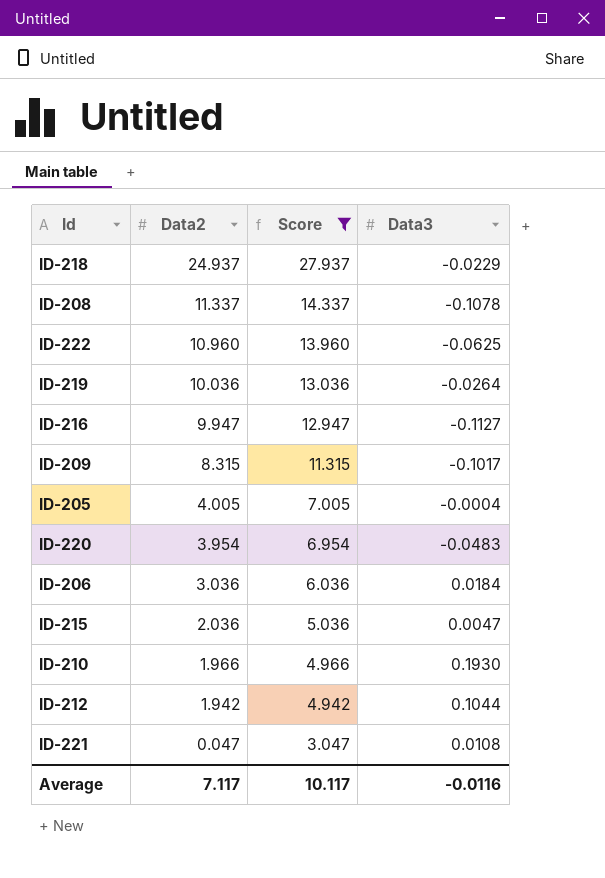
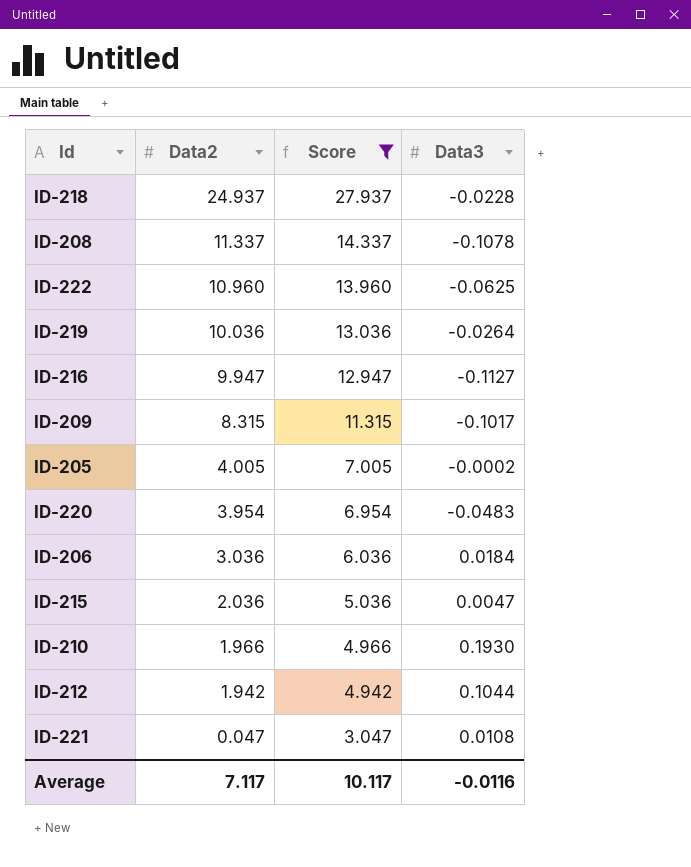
ID-218 | Data3: -0.0229 -> -0.0228
ID-205 | Data3: -0.0004 -> -0.0002

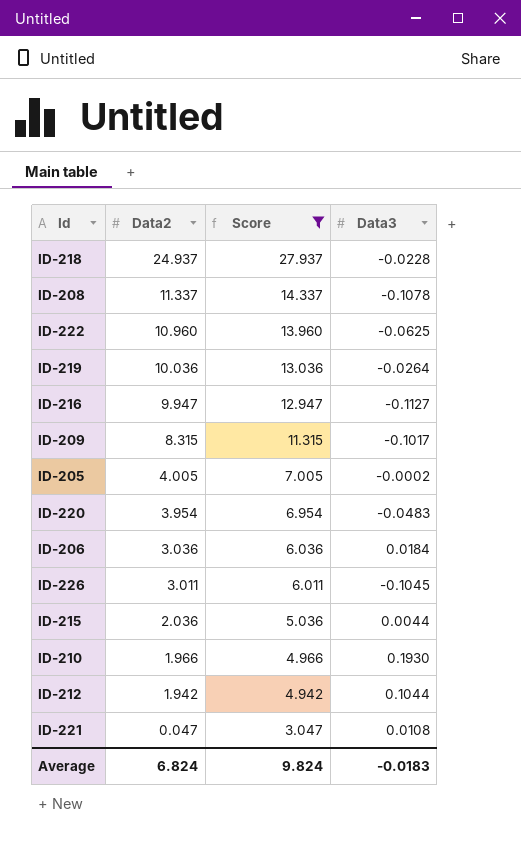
row ID-226: none -> 3.011 | 6.011 | -0.1045
ID-215 | Data3: 0.0047 -> 0.0044
Average | Data2: 7.117 -> 6.824
Average | Score: 10.117 -> 9.824
Average | Data3: -0.0116 -> -0.0183

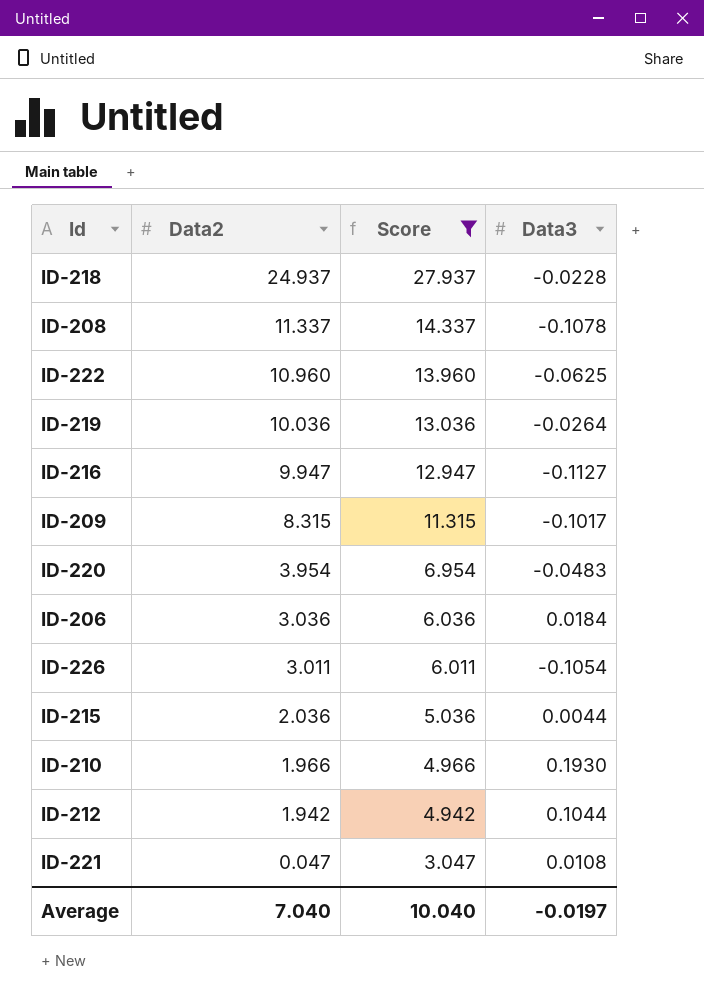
row ID-205: 4.005 | 7.005 | -0.0002 -> none
ID-226 | Data3: -0.1045 -> -0.1054
Average | Data2: 6.824 -> 7.040
Average | Score: 9.824 -> 10.040
Average | Data3: -0.0183 -> -0.0197

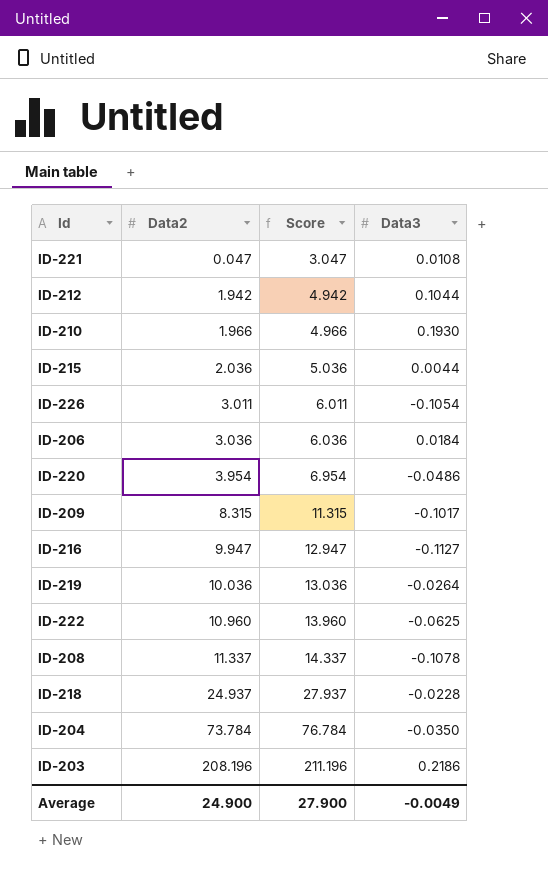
filter: Score <= 27.937 -> none
row order: Data2 descending -> Data2 ascending
ID-220 | Data3: -0.0483 -> -0.0486
Average | Data2: 7.040 -> 24.900
Average | Score: 10.040 -> 27.900
Average | Data3: -0.0197 -> -0.0049

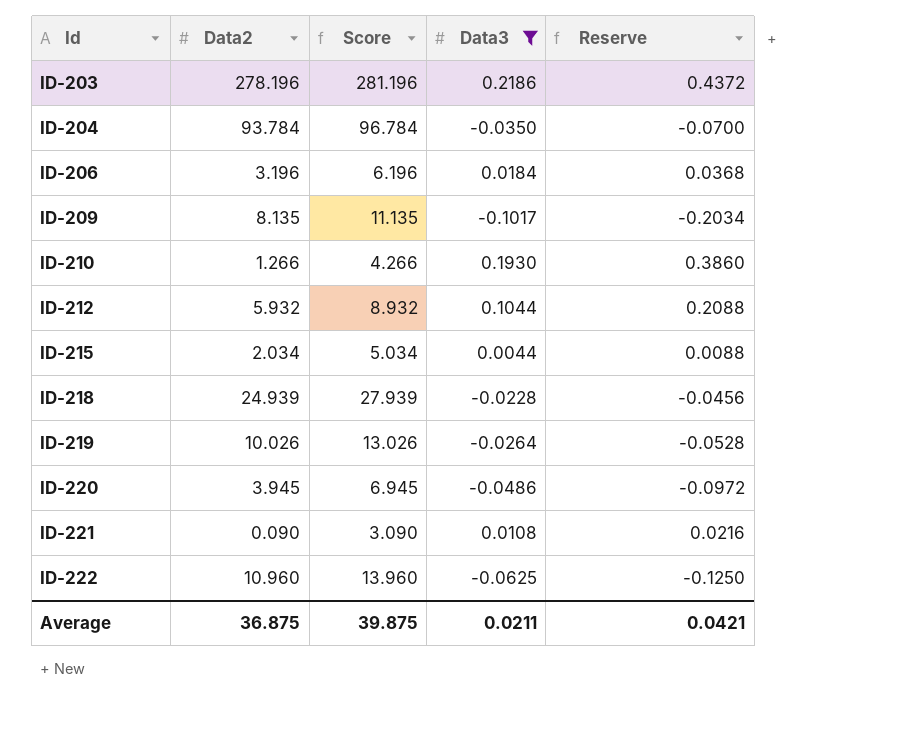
filter: none -> Data3 >= -0.1017
row order: Data2 ascending -> Id ascending
column Reserve | formula: none -> [Data3] * 2
ID-203 | Data2: 208.196 -> 278.196
ID-203 | Score: 211.196 -> 281.196
ID-204 | Data2: 73.784 -> 93.784
ID-204 | Score: 76.784 -> 96.784
ID-206 | Data2: 3.036 -> 3.196
ID-206 | Score: 6.036 -> 6.196
ID-209 | Data2: 8.315 -> 8.135
ID-209 | Score: 11.315 -> 11.135
ID-210 | Data2: 1.966 -> 1.266
ID-210 | Score: 4.966 -> 4.266
ID-212 | Data2: 1.942 -> 5.932
ID-212 | Score: 4.942 -> 8.932
ID-215 | Data2: 2.036 -> 2.034
ID-215 | Score: 5.036 -> 5.034
ID-218 | Data2: 24.937 -> 24.939
ID-218 | Score: 27.937 -> 27.939
ID-219 | Data2: 10.036 -> 10.026
ID-219 | Score: 13.036 -> 13.026
ID-220 | Data2: 3.954 -> 3.945
ID-220 | Score: 6.954 -> 6.945
ID-221 | Data2: 0.047 -> 0.090
ID-221 | Score: 3.047 -> 3.090
Average | Data2: 24.900 -> 36.875
Average | Score: 27.900 -> 39.875
Average | Data3: -0.0049 -> 0.0211

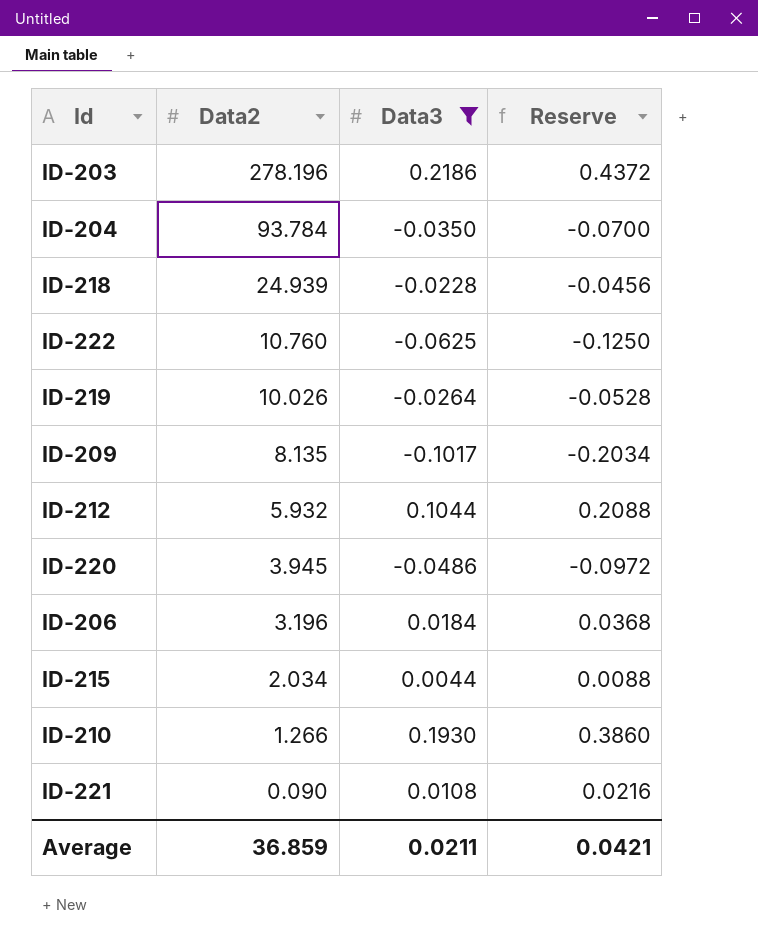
row order: Id ascending -> Data2 descending
column Score | formula: [Data2] + 3 -> none
ID-222 | Data2: 10.960 -> 10.760
Average | Data2: 36.875 -> 36.859

